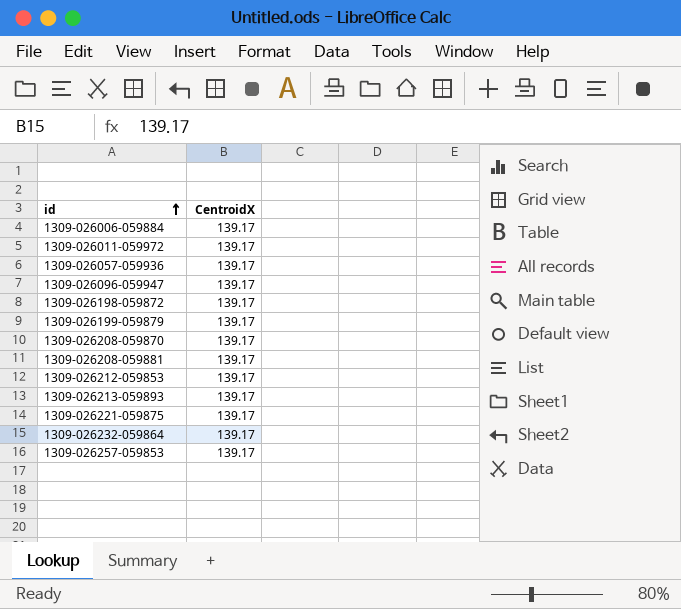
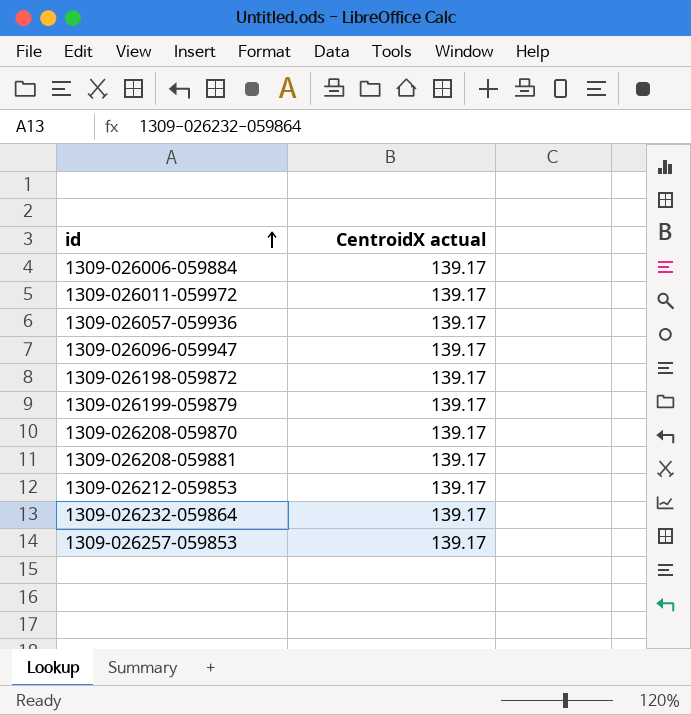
column name: CentroidX -> CentroidX actual
row 1309-026213-059893: 139.17 -> none
row 1309-026221-059875: 139.17 -> none

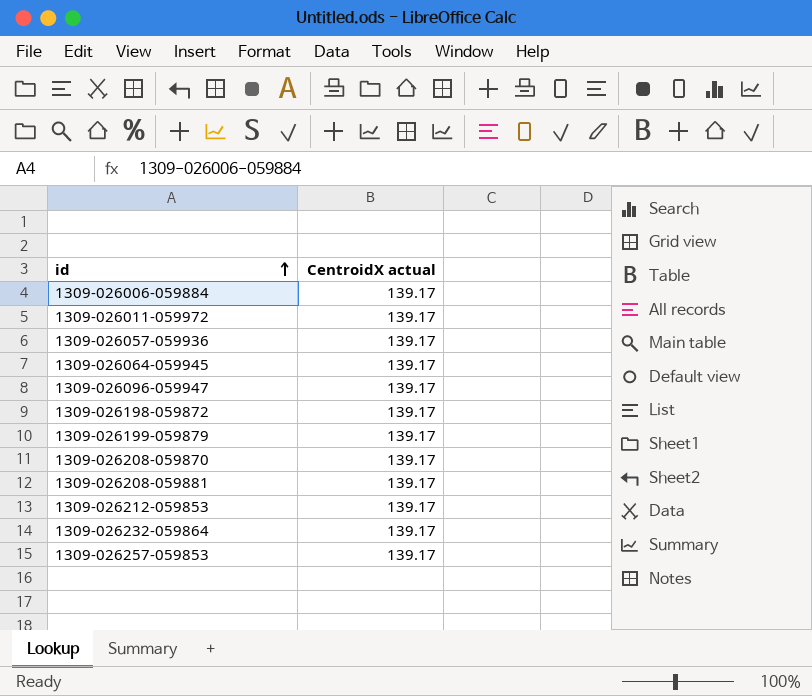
row 1309-026064-059945: none -> 139.17

